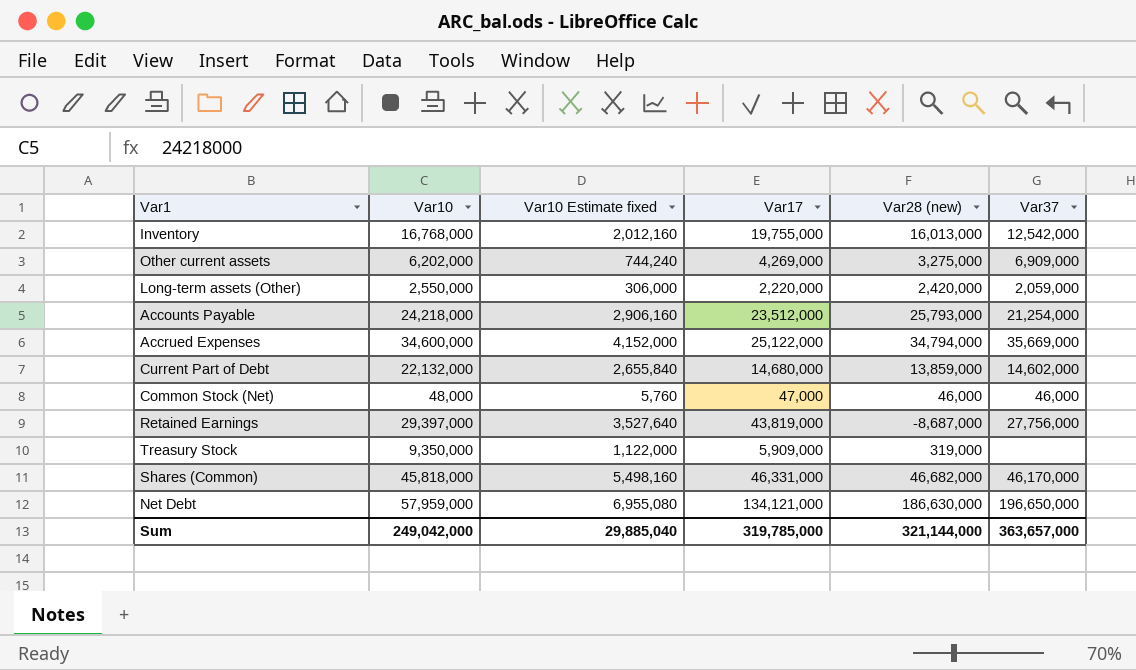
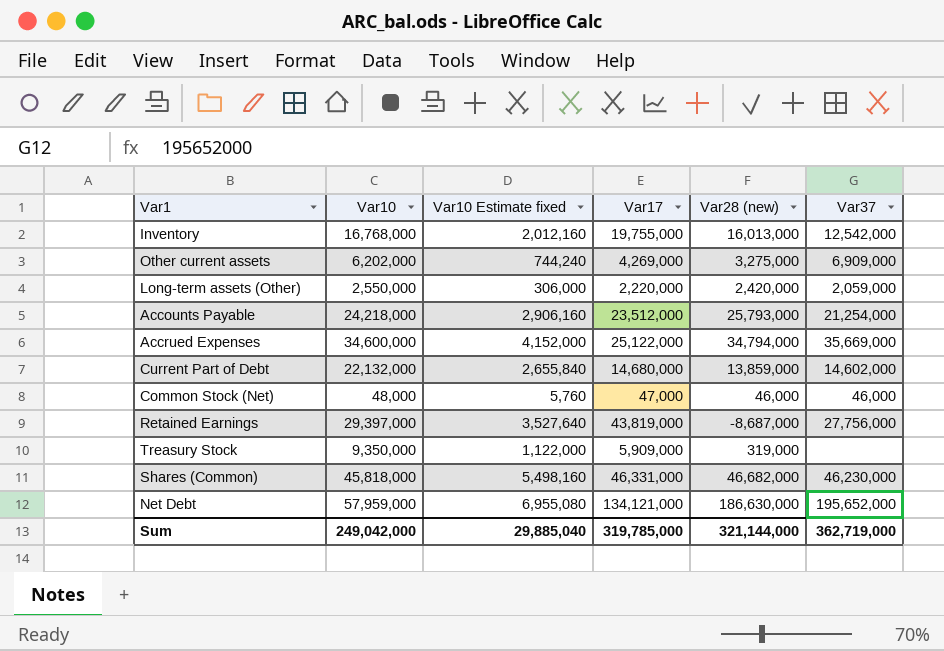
Shares (Common) | Var37: 46,170,000 -> 46,230,000
Net Debt | Var37: 196,650,000 -> 195,652,000
Sum | Var37: 363,657,000 -> 362,719,000

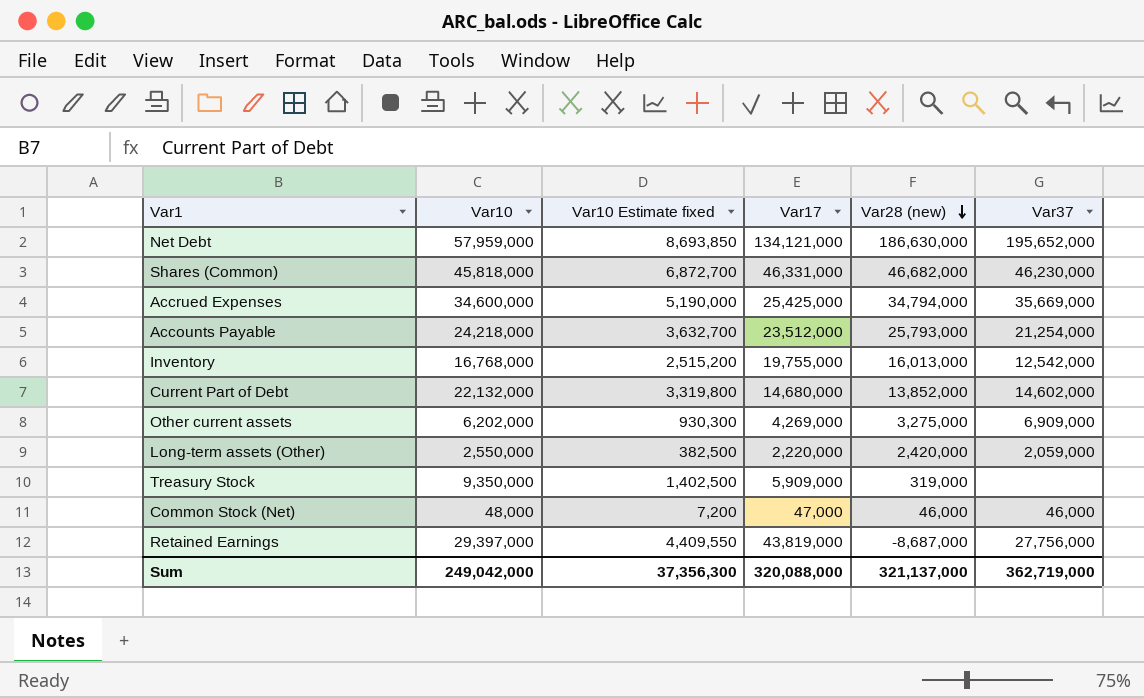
row order: none -> Var28 (new) descending
column Var10 Estimate fixed | formula: [Var10] * 0.12 -> [Var10] * 0.15
Accrued Expenses | Var17: 25,122,000 -> 25,425,000
Current Part of Debt | Var28 (new): 13,859,000 -> 13,852,000
Sum | Var10 Estimate fixed: 29,885,040 -> 37,356,300
Sum | Var17: 319,785,000 -> 320,088,000
Sum | Var28 (new): 321,144,000 -> 321,137,000

